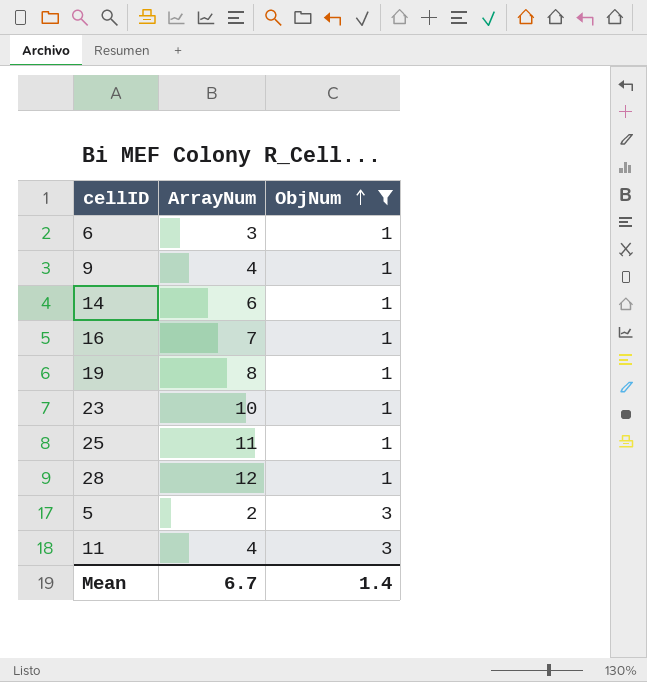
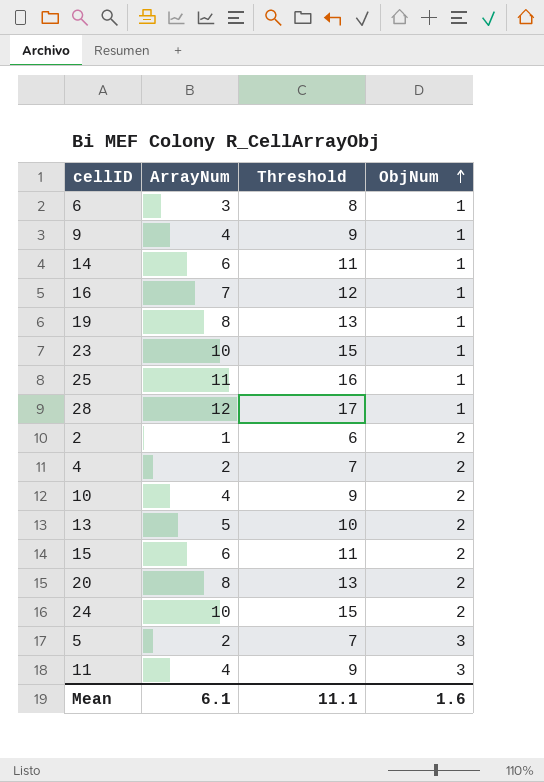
filter: ObjNum != 2 -> none
column Threshold | formula: none -> [ArrayNum] + 5
Mean | ArrayNum: 6.7 -> 6.1
Mean | ObjNum: 1.4 -> 1.6

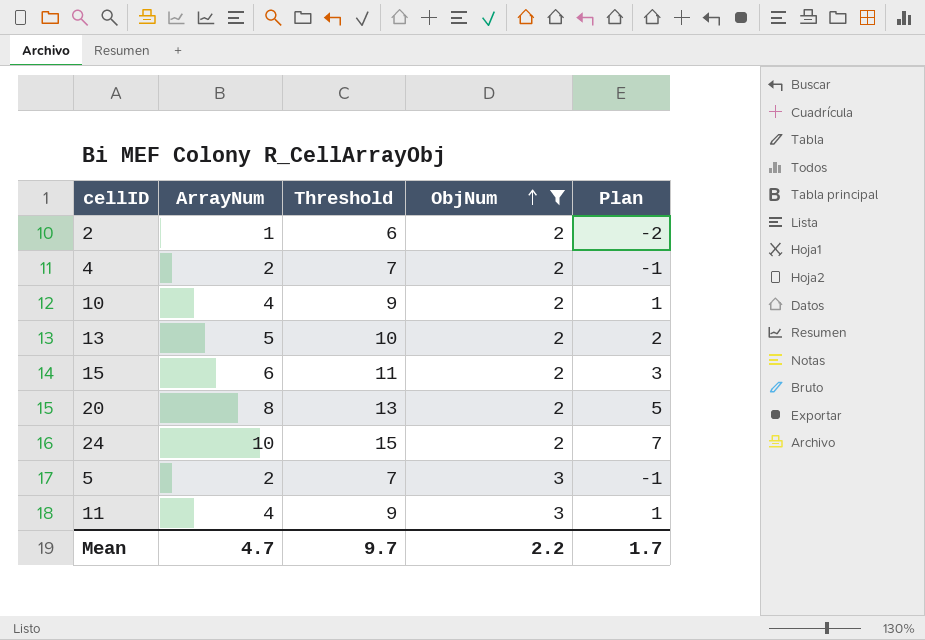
filter: none -> ObjNum != 1
column Plan | formula: none -> [ArrayNum] - 3
Mean | ArrayNum: 6.1 -> 4.7
Mean | Threshold: 11.1 -> 9.7
Mean | ObjNum: 1.6 -> 2.2

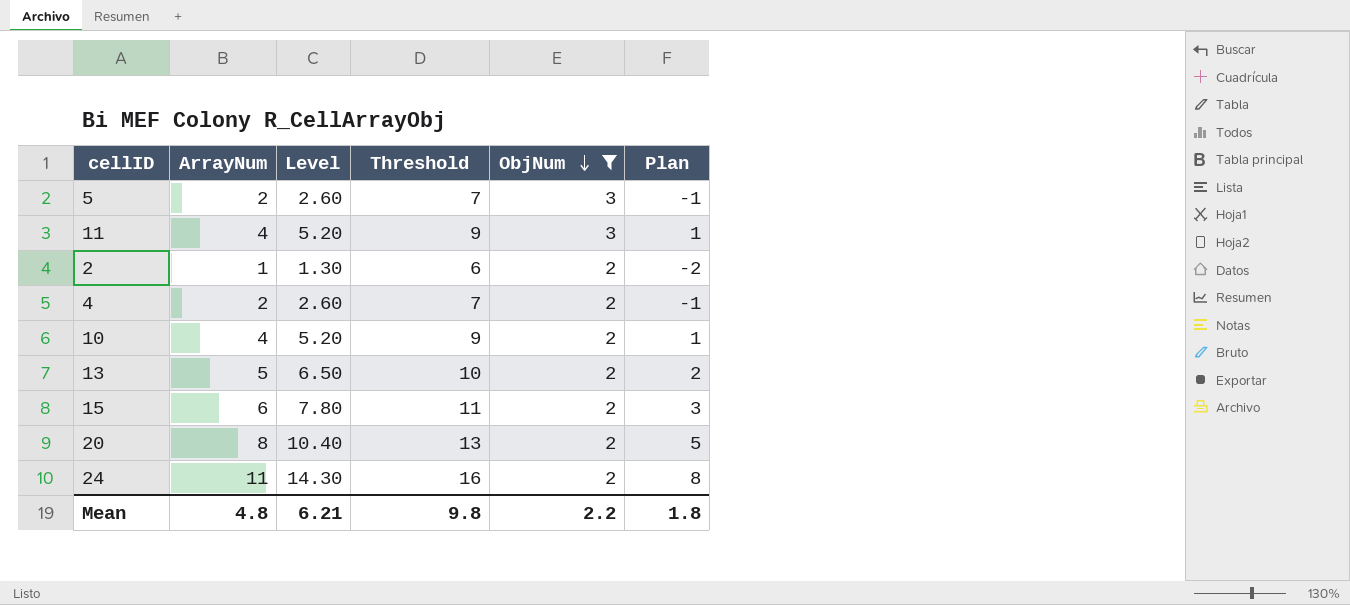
row order: ObjNum ascending -> ObjNum descending
column Level | formula: none -> [ArrayNum] * 1.3
24 | ArrayNum: 10 -> 11
24 | Threshold: 15 -> 16
24 | Plan: 7 -> 8
Mean | ArrayNum: 4.7 -> 4.8
Mean | Threshold: 9.7 -> 9.8
Mean | Plan: 1.7 -> 1.8

